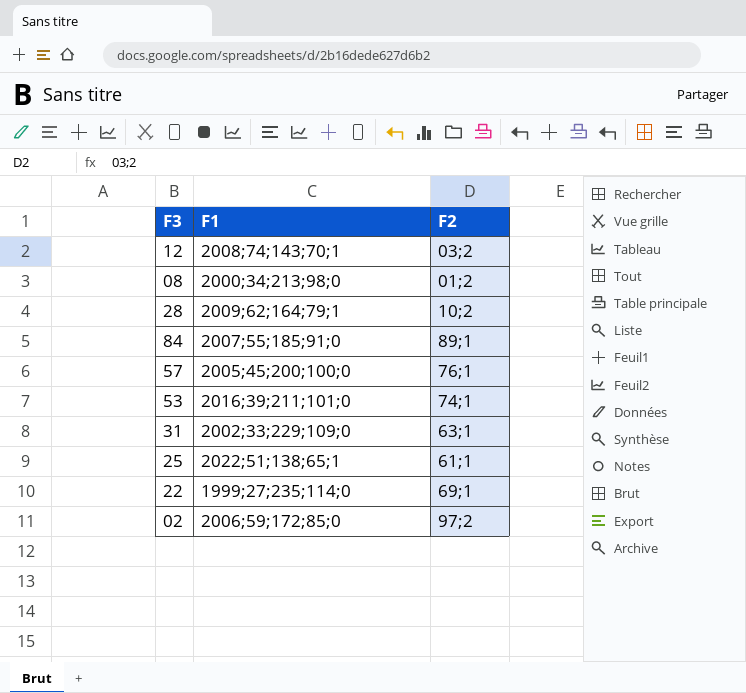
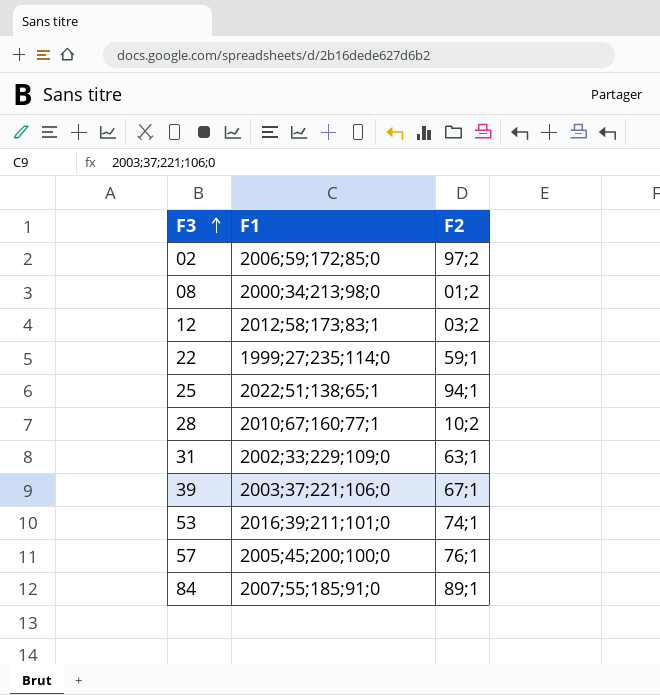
row order: none -> F3 ascending
12 | F1: 2008;74;143;70;1 -> 2012;58;173;83;1
22 | F2: 69;1 -> 59;1
25 | F2: 61;1 -> 94;1
28 | F1: 2009;62;164;79;1 -> 2010;67;160;77;1
row 39: none -> 2003;37;221;106;0 | 67;1

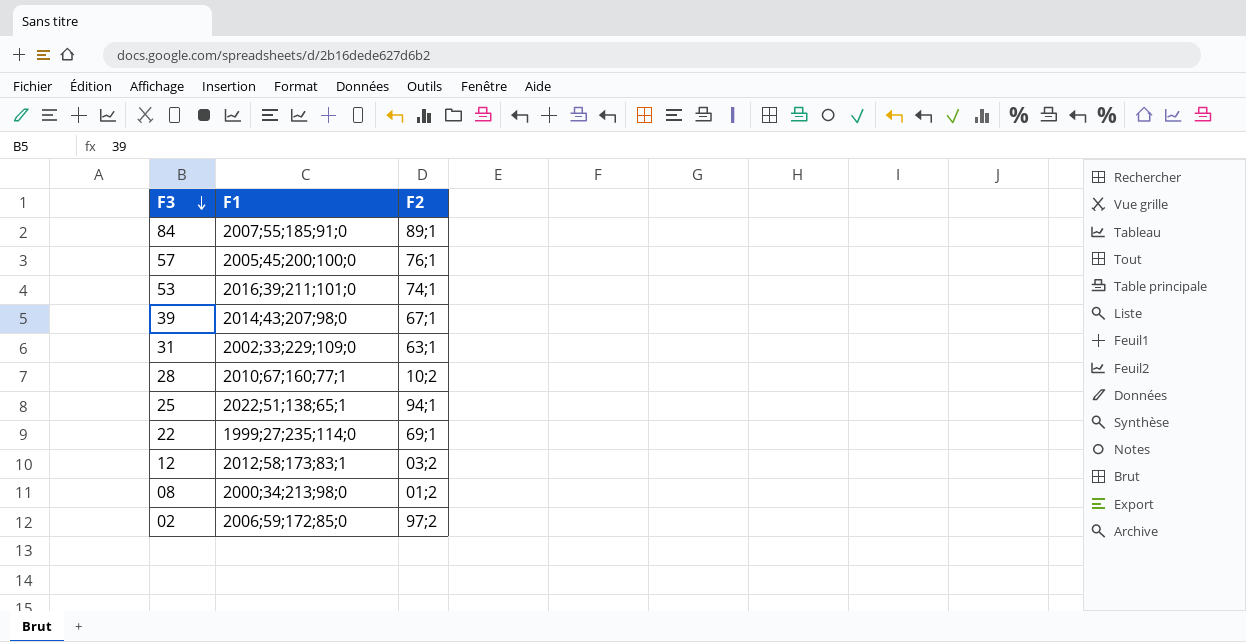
row order: F3 ascending -> F3 descending
39 | F1: 2003;37;221;106;0 -> 2014;43;207;98;0
22 | F2: 59;1 -> 69;1

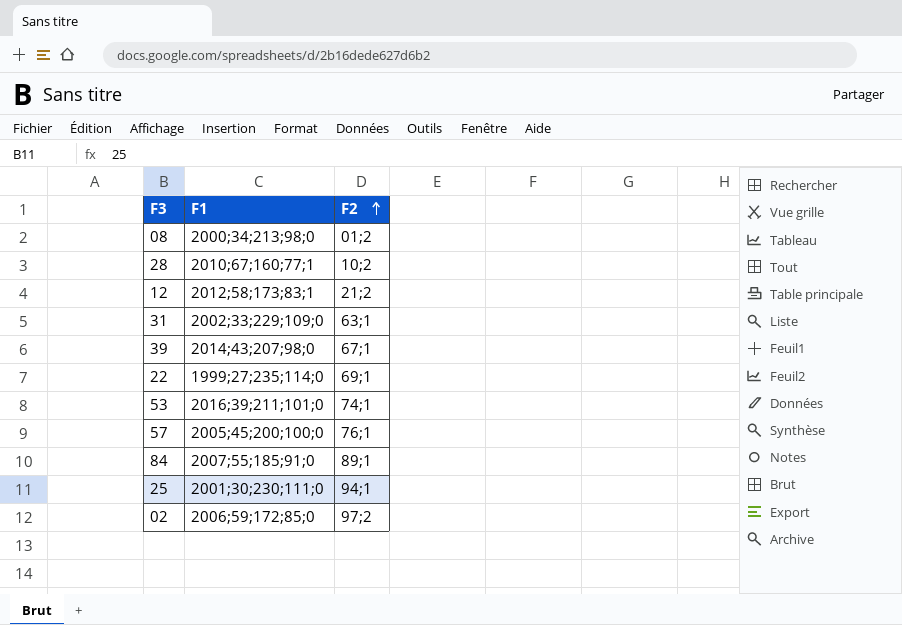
row order: F3 descending -> F2 ascending
12 | F2: 03;2 -> 21;2
25 | F1: 2022;51;138;65;1 -> 2001;30;230;111;0

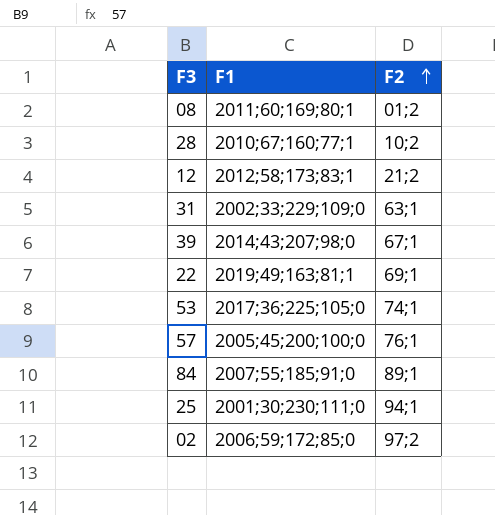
08 | F1: 2000;34;213;98;0 -> 2011;60;169;80;1
22 | F1: 1999;27;235;114;0 -> 2019;49;163;81;1
53 | F1: 2016;39;211;101;0 -> 2017;36;225;105;0

